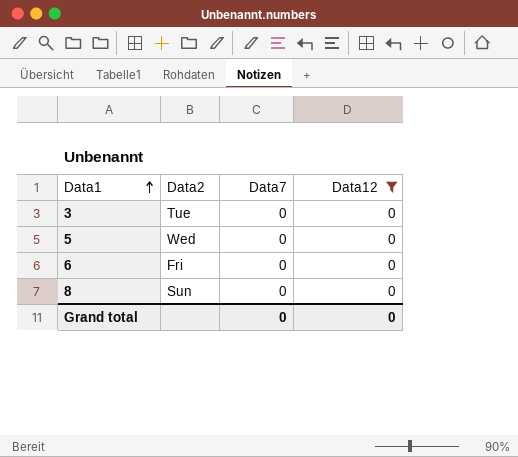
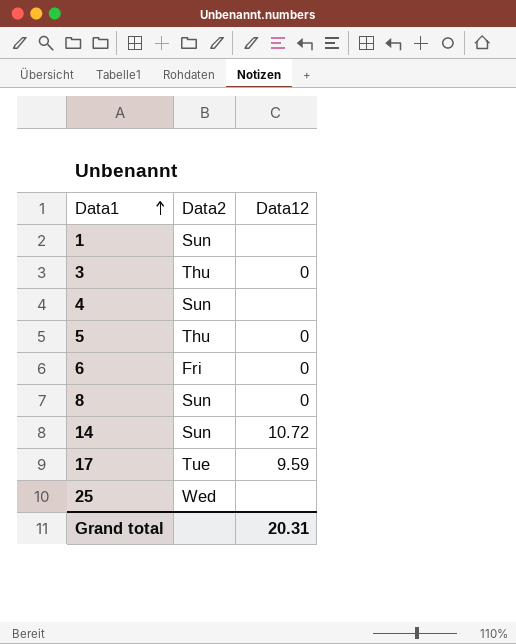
filter: Data12 = 0 -> none
column Data7 | position: 3 -> none
3 | Data2: Tue -> Thu
5 | Data2: Wed -> Thu
Grand total | Data12: 0 -> 20.31

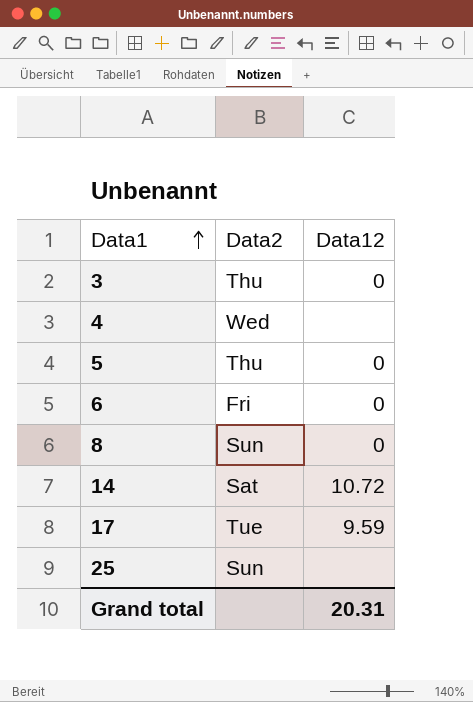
row 1: Sun | none -> none
4 | Data2: Sun -> Wed
14 | Data2: Sun -> Sat
25 | Data2: Wed -> Sun

